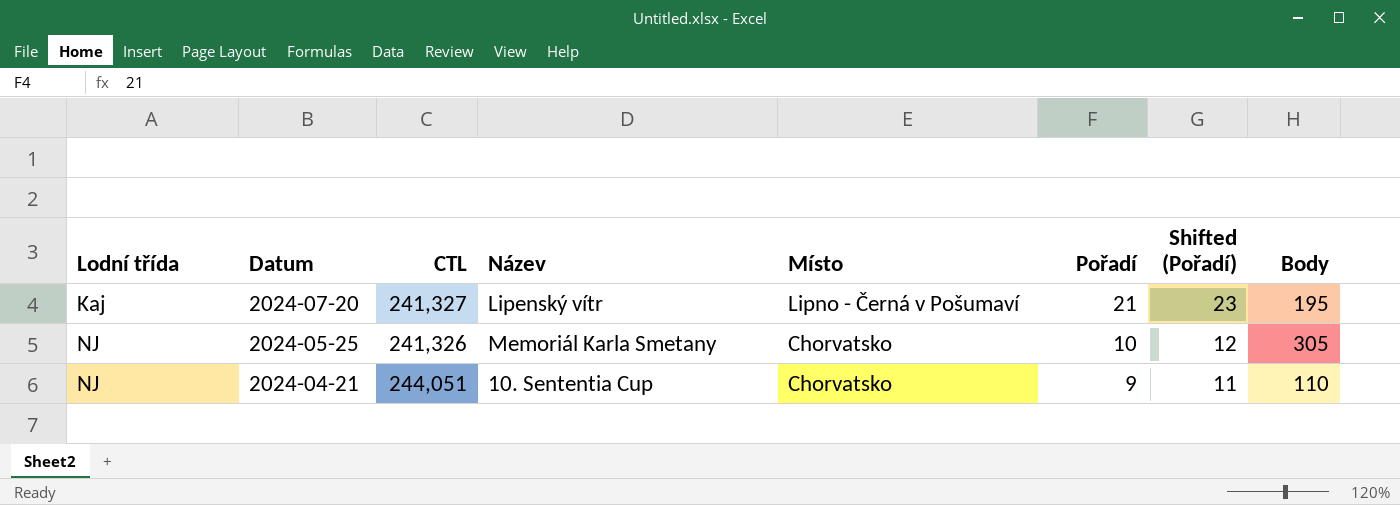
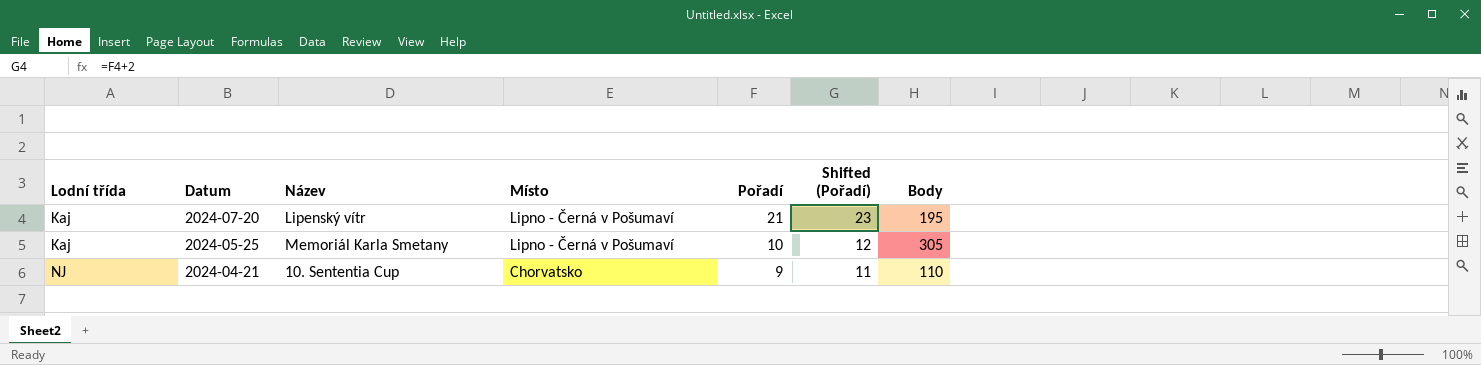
column CTL | position: 3 -> none
2024-05-25 | Lodní třída: NJ -> Kaj
2024-05-25 | Místo: Chorvatsko -> Lipno - Černá v Pošumaví

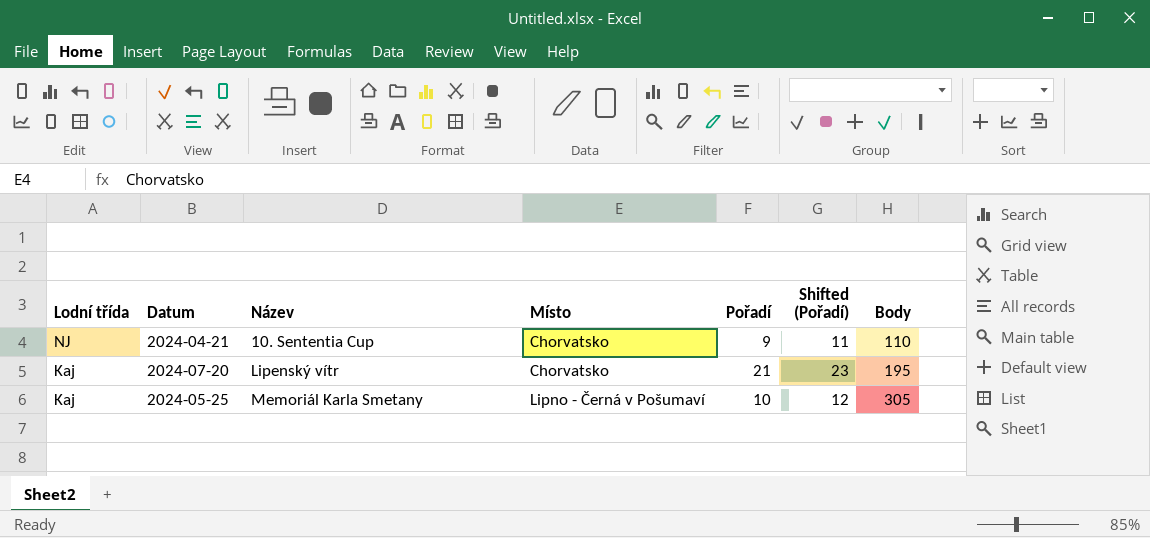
row order: Lodní třída ascending -> Lodní třída descending
2024-07-20 | Místo: Lipno - Černá v Pošumaví -> Chorvatsko

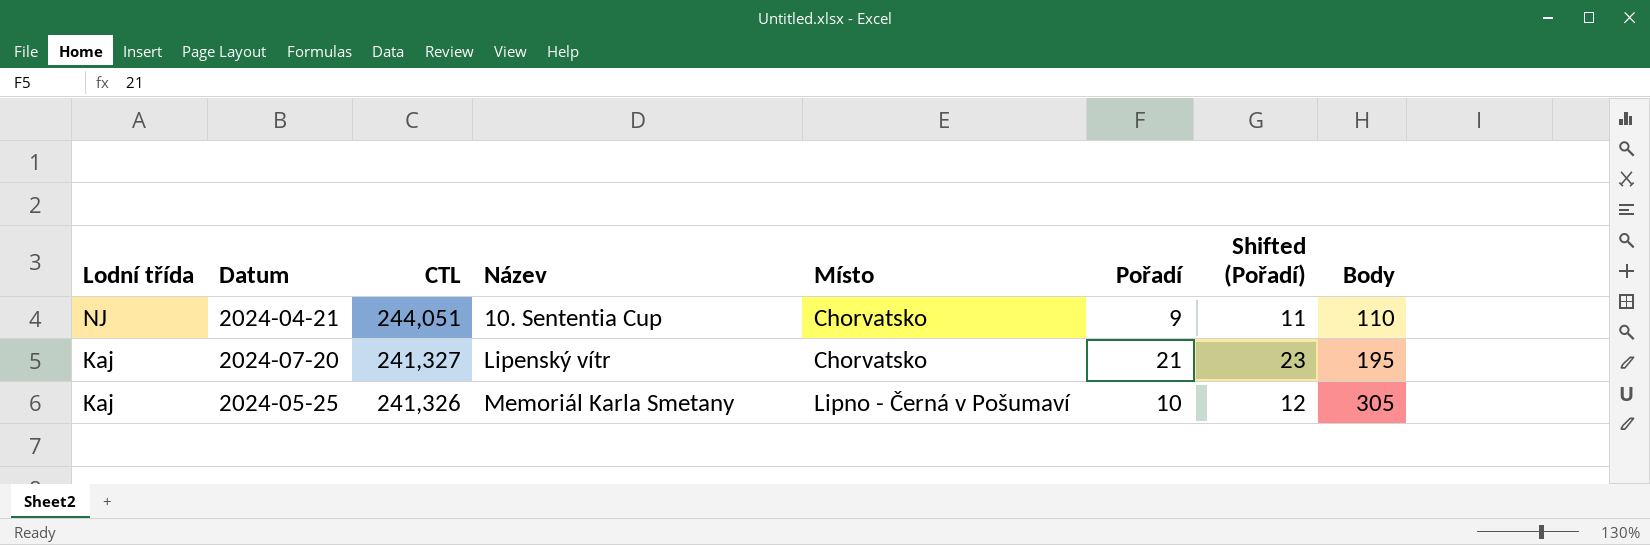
column CTL | position: none -> 3

